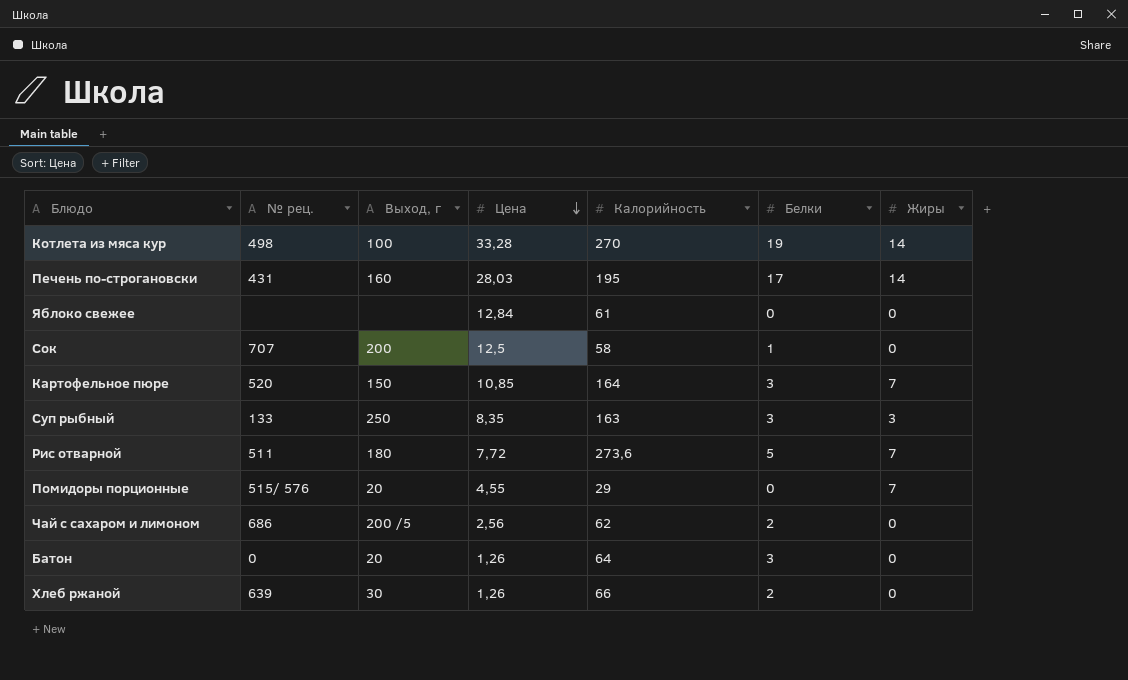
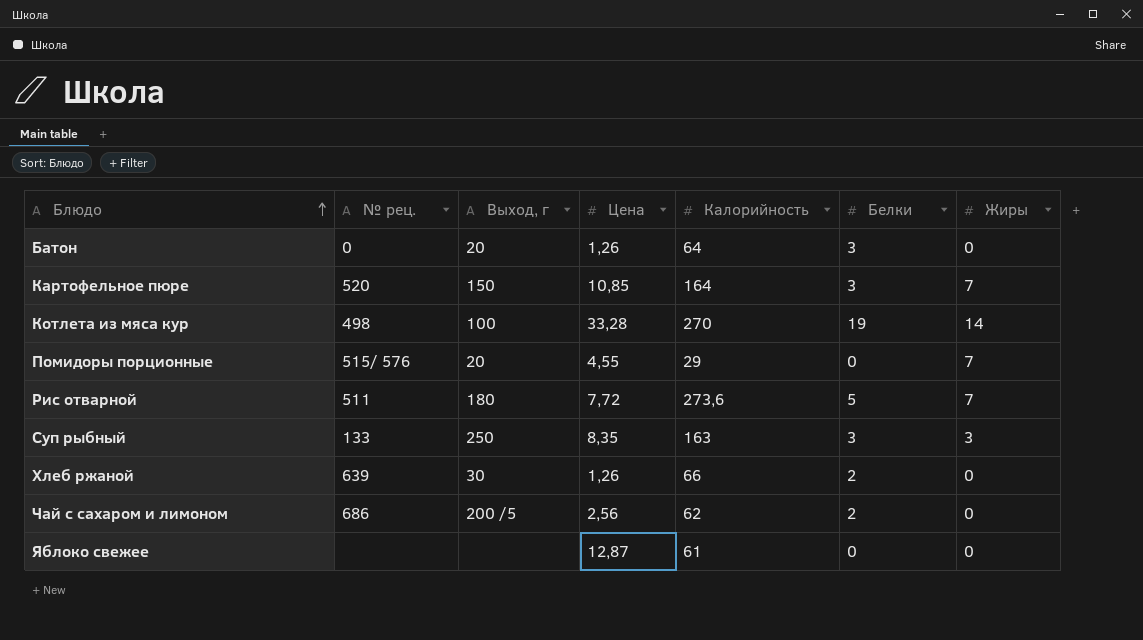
row order: Цена descending -> Блюдо ascending
row Печень по-строгановски: 431 | 160 | 28,03 | 195 | 17 | 14 -> none
row Сок: 707 | 200 | 12,5 | 58 | 1 | 0 -> none
Яблоко свежее | Цена: 12,84 -> 12,87

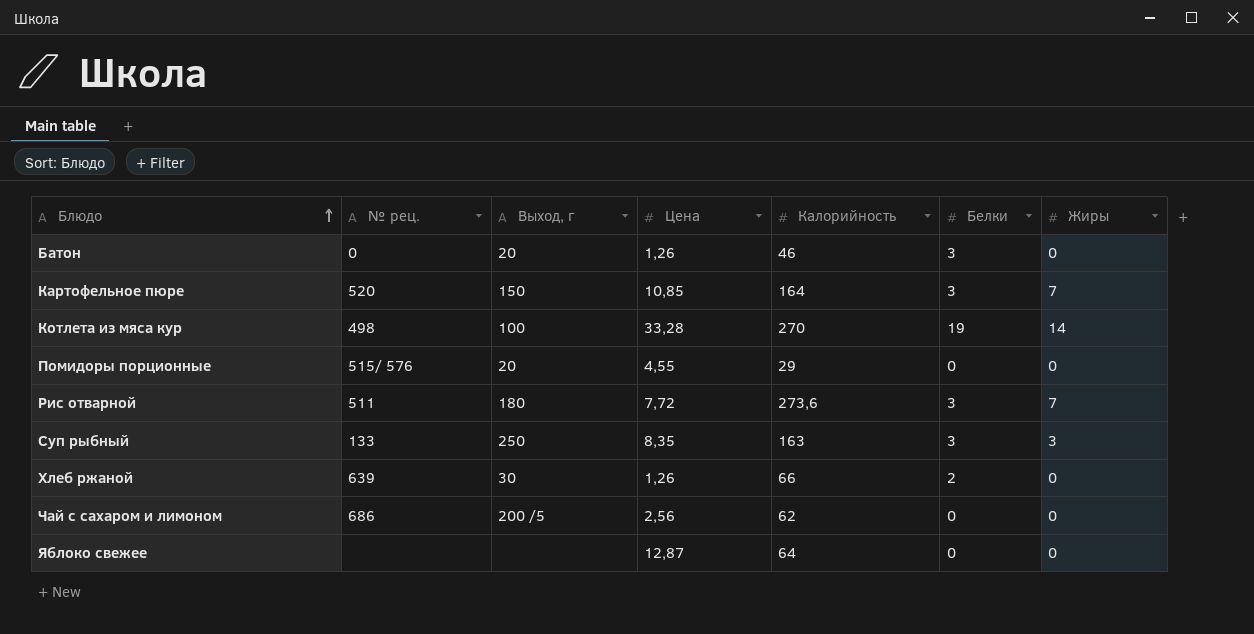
Батон | Калорийность: 64 -> 46
Помидоры порционные | Жиры: 7 -> 0
Рис отварной | Белки: 5 -> 3
Чай с сахаром и лимоном | Белки: 2 -> 0
Яблоко свежее | Калорийность: 61 -> 64

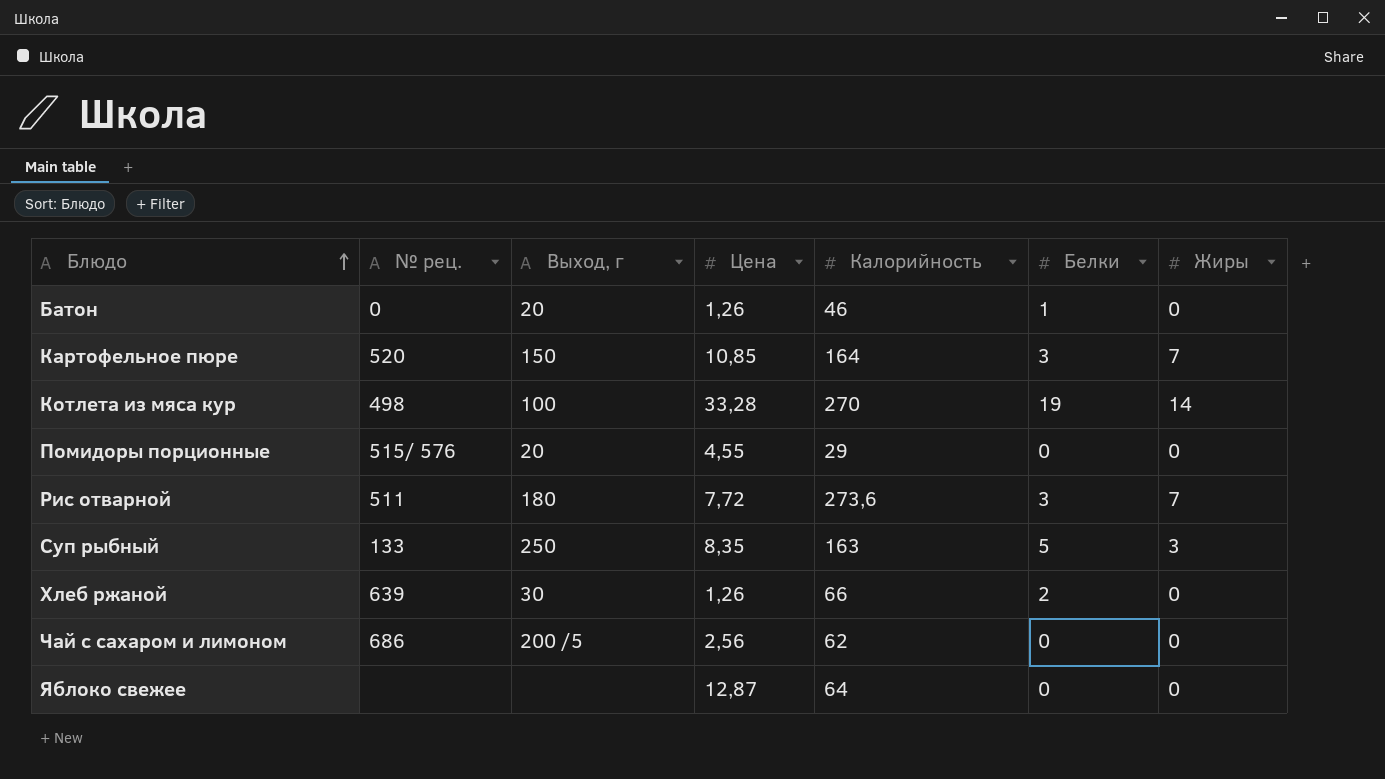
Батон | Белки: 3 -> 1
Суп рыбный | Белки: 3 -> 5

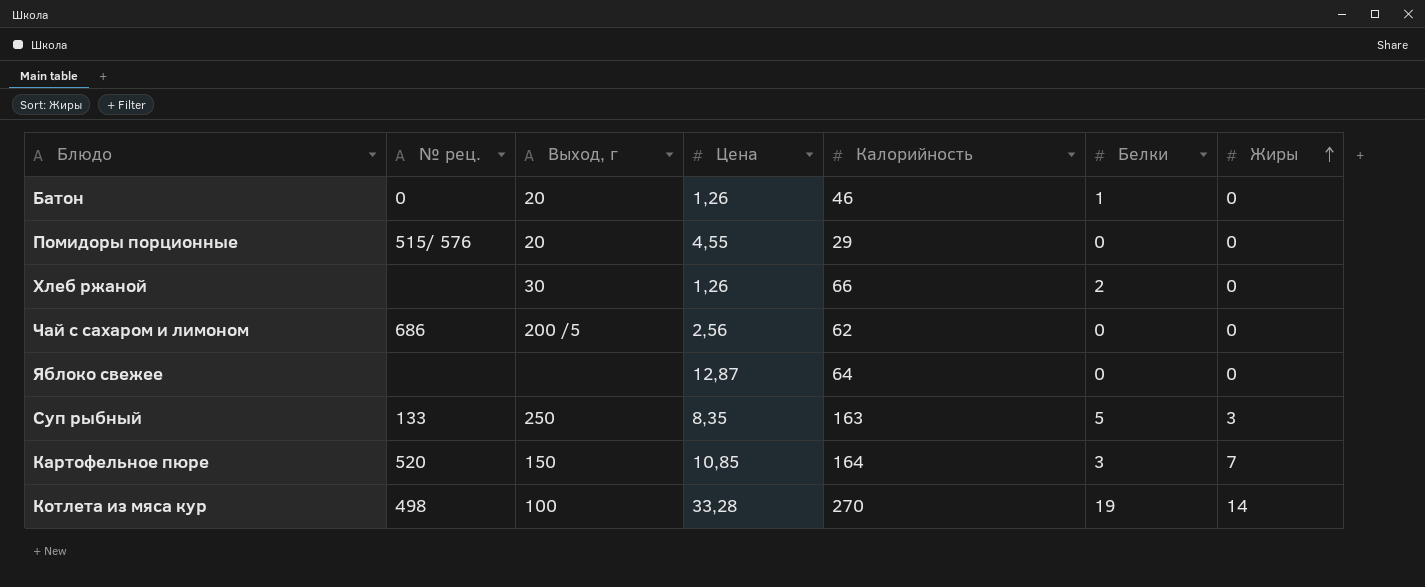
row order: Блюдо ascending -> Жиры ascending
row Рис отварной: 511 | 180 | 7,72 | 273,6 | 3 | 7 -> none
Хлеб ржаной | № рец.: 639 -> none

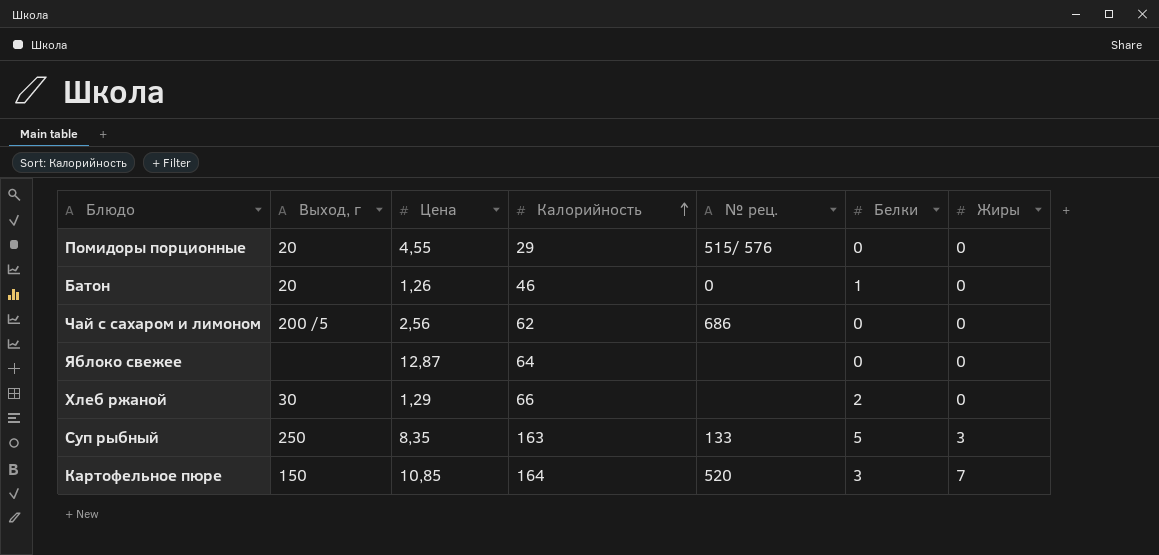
row order: Жиры ascending -> Калорийность ascending
column № рец. | position: 2 -> 5
row Котлета из мяса кур: 498 | 100 | 33,28 | 270 | 19 | 14 -> none
Хлеб ржаной | Цена: 1,26 -> 1,29

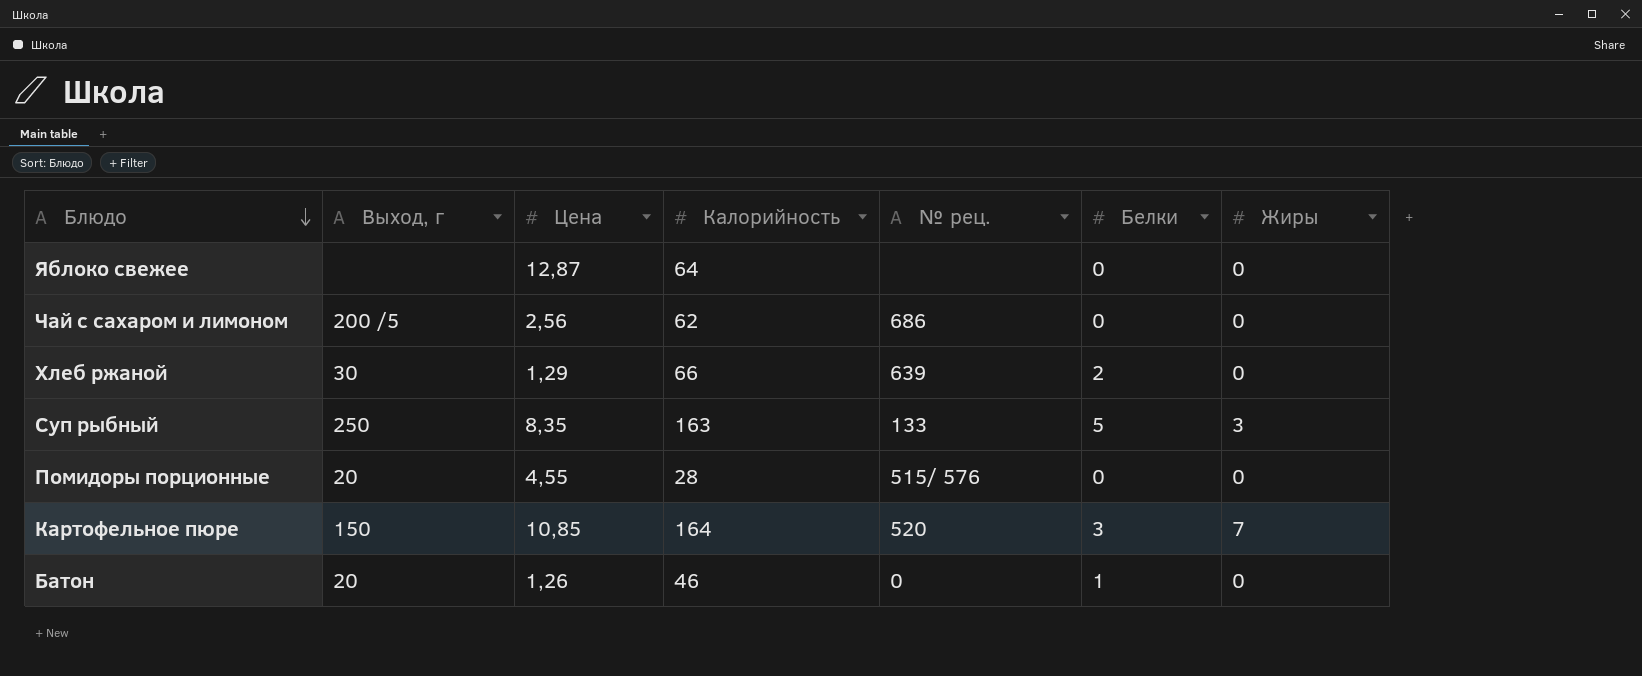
row order: Калорийность ascending -> Блюдо descending
Хлеб ржаной | № рец.: none -> 639
Помидоры порционные | Калорийность: 29 -> 28

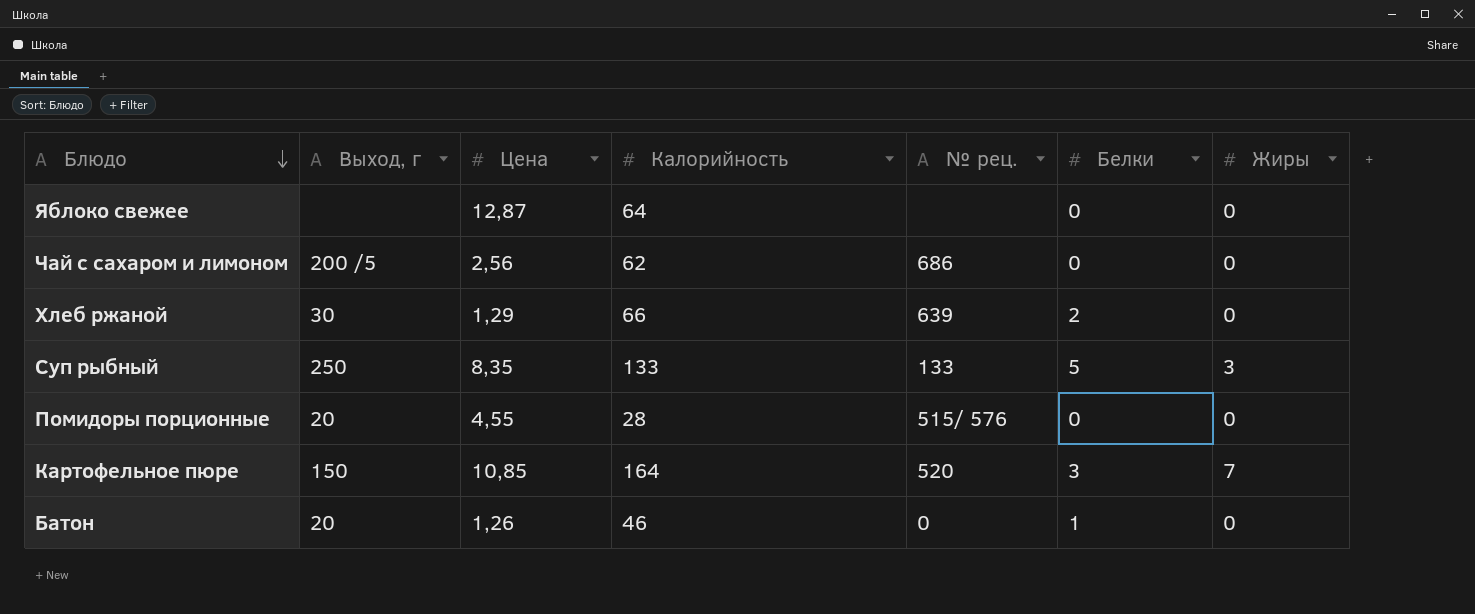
Суп рыбный | Калорийность: 163 -> 133

